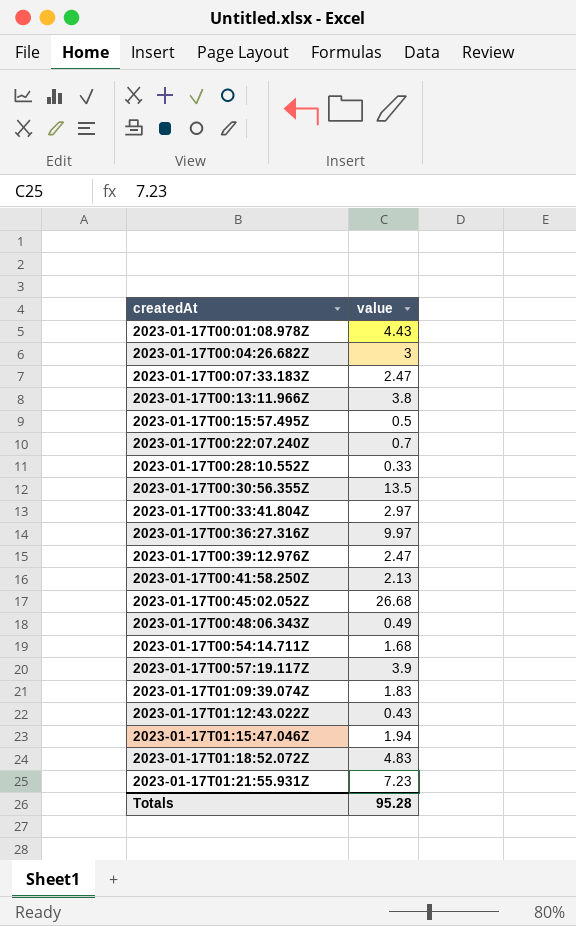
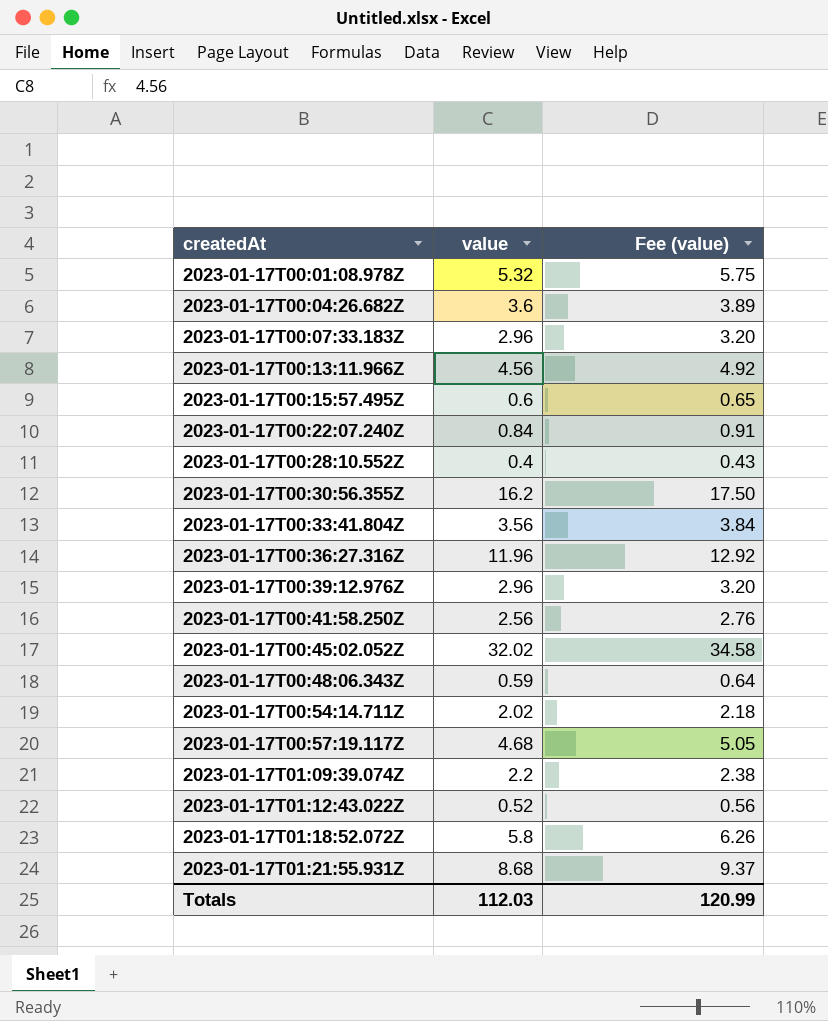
column Fee (value) | formula: none -> [value] * 1.08
row 2023-01-17T01:15:47.046Z: 1.94 -> none
2023-01-17T00:01:08.978Z | value: 4.43 -> 5.32
2023-01-17T00:04:26.682Z | value: 3 -> 3.6
2023-01-17T00:07:33.183Z | value: 2.47 -> 2.96
2023-01-17T00:13:11.966Z | value: 3.8 -> 4.56
2023-01-17T00:15:57.495Z | value: 0.5 -> 0.6
2023-01-17T00:22:07.240Z | value: 0.7 -> 0.84
2023-01-17T00:28:10.552Z | value: 0.33 -> 0.4
2023-01-17T00:30:56.355Z | value: 13.5 -> 16.2
2023-01-17T00:33:41.804Z | value: 2.97 -> 3.56
2023-01-17T00:36:27.316Z | value: 9.97 -> 11.96
2023-01-17T00:39:12.976Z | value: 2.47 -> 2.96
2023-01-17T00:41:58.250Z | value: 2.13 -> 2.56
2023-01-17T00:45:02.052Z | value: 26.68 -> 32.02
2023-01-17T00:48:06.343Z | value: 0.49 -> 0.59
2023-01-17T00:54:14.711Z | value: 1.68 -> 2.02
2023-01-17T00:57:19.117Z | value: 3.9 -> 4.68
2023-01-17T01:09:39.074Z | value: 1.83 -> 2.2
2023-01-17T01:12:43.022Z | value: 0.43 -> 0.52
2023-01-17T01:18:52.072Z | value: 4.83 -> 5.8
2023-01-17T01:21:55.931Z | value: 7.23 -> 8.68
Totals | value: 95.28 -> 112.03

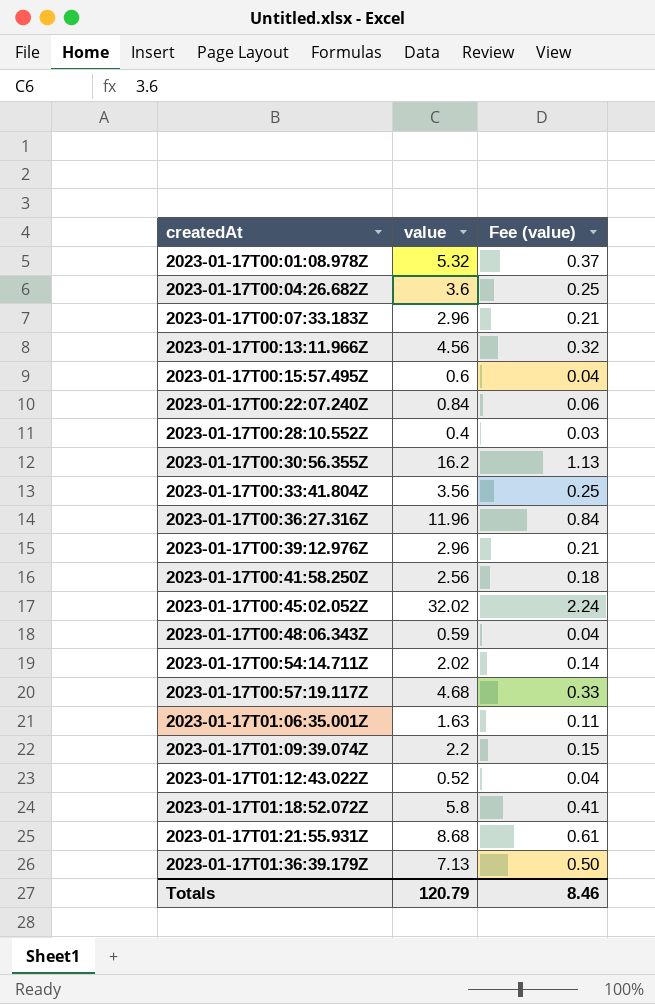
column Fee (value) | formula: [value] * 1.08 -> [value] * 0.07
row 2023-01-17T01:06:35.001Z: none -> 1.63 | 0.11
row 2023-01-17T01:36:39.179Z: none -> 7.13 | 0.50
Totals | value: 112.03 -> 120.79
Totals | Fee (value): 120.99 -> 8.46

